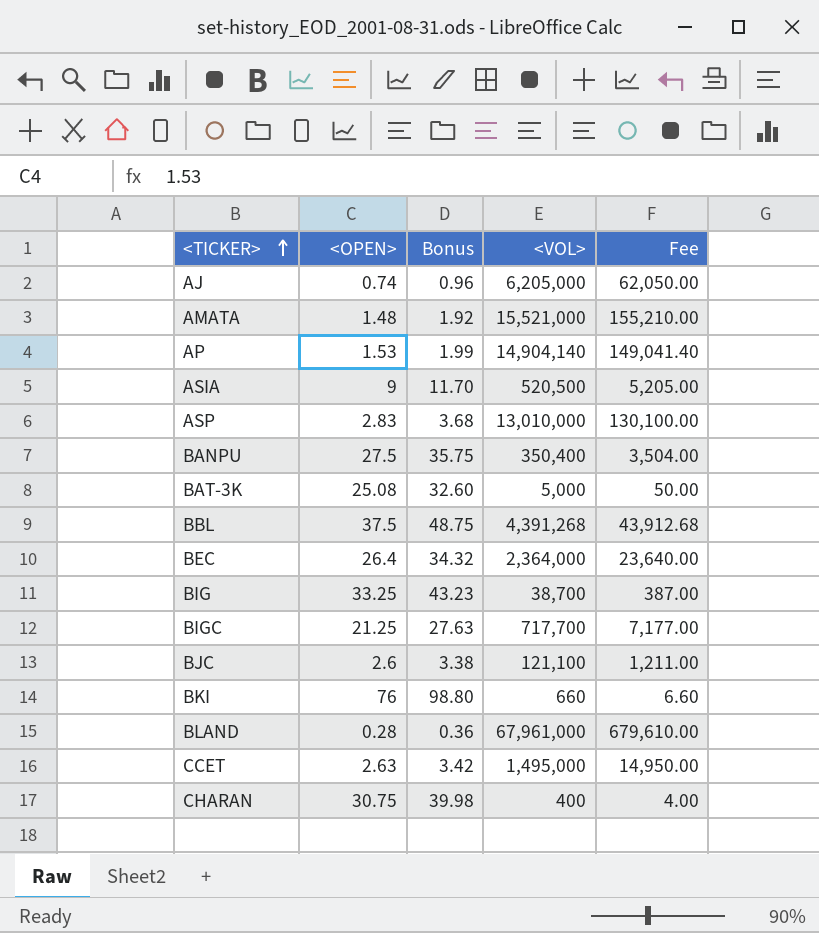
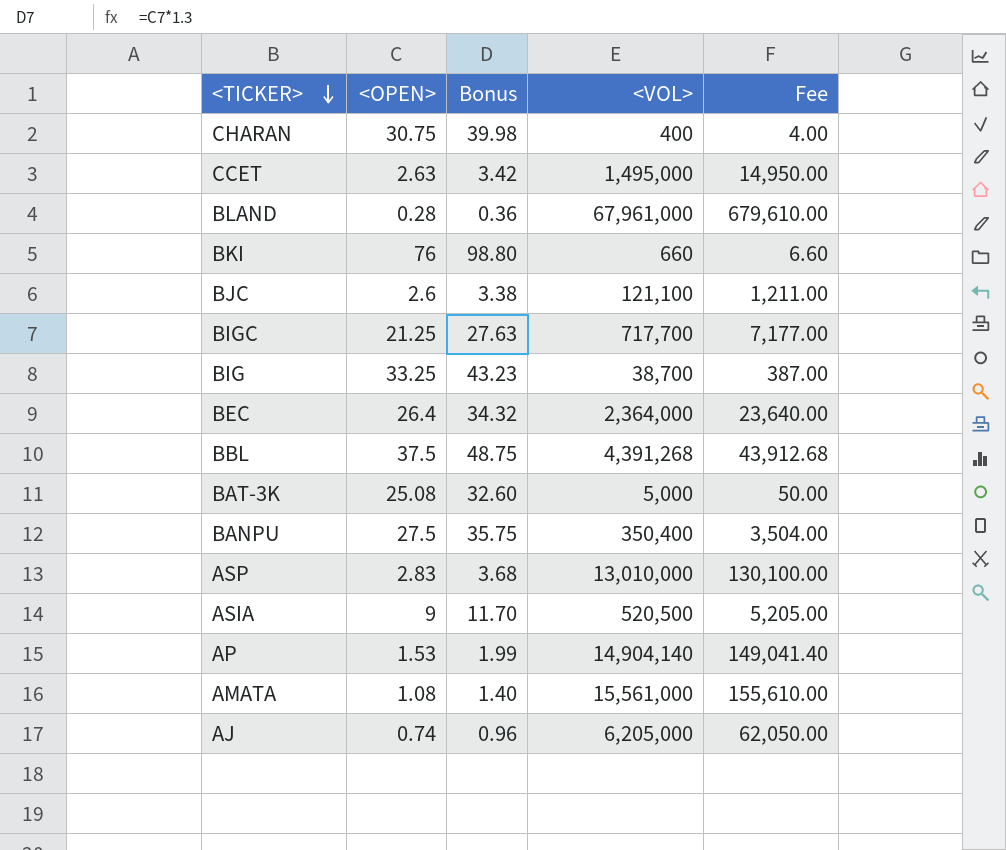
row order: <TICKER> ascending -> <TICKER> descending
AMATA | <OPEN>: 1.48 -> 1.08
AMATA | Bonus: 1.92 -> 1.40
AMATA | <VOL>: 15,521,000 -> 15,561,000
AMATA | Fee: 155,210.00 -> 155,610.00

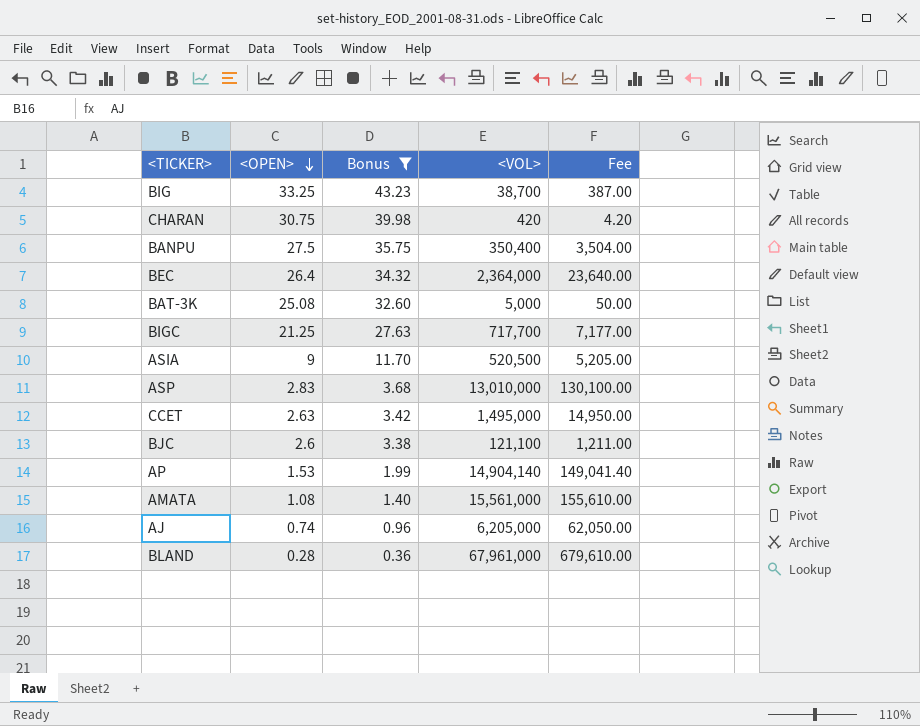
filter: none -> Bonus <= 43.23
row order: <TICKER> descending -> <OPEN> descending
CHARAN | <VOL>: 400 -> 420
CHARAN | Fee: 4.00 -> 4.20

